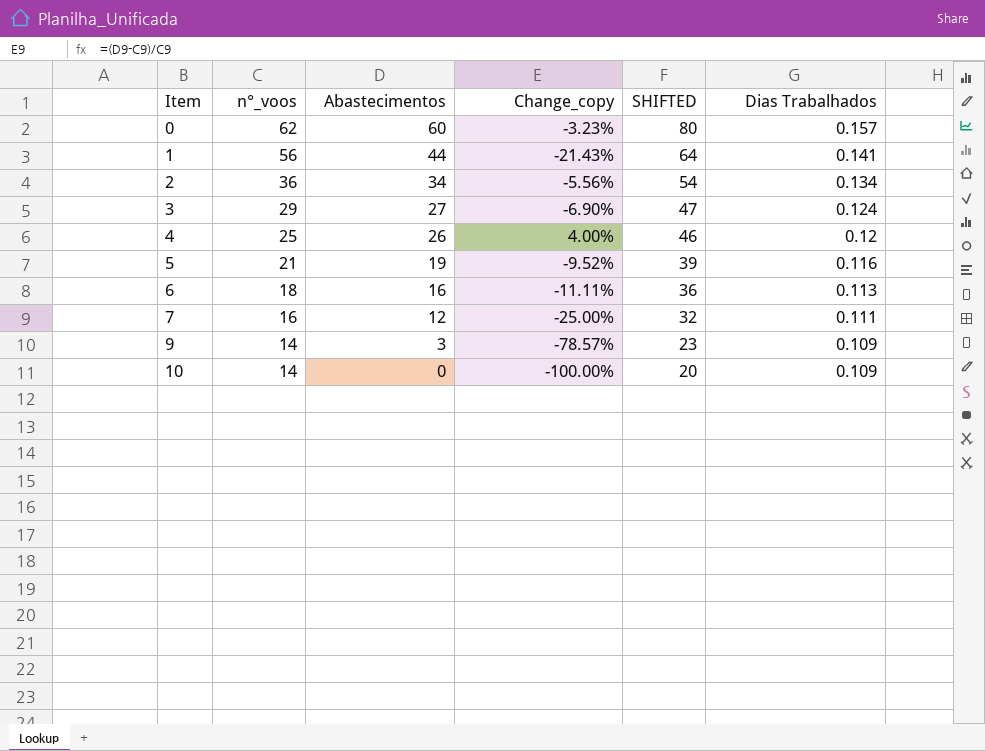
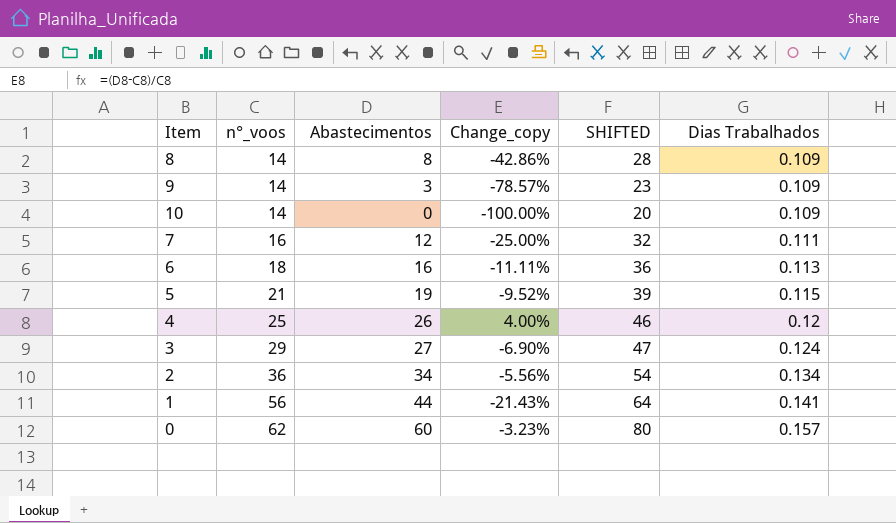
row order: Item ascending -> n°_voos ascending
row 8: none -> 14 | 8 | -42.86% | 28 | 0.109
5 | Dias Trabalhados: 0.116 -> 0.115

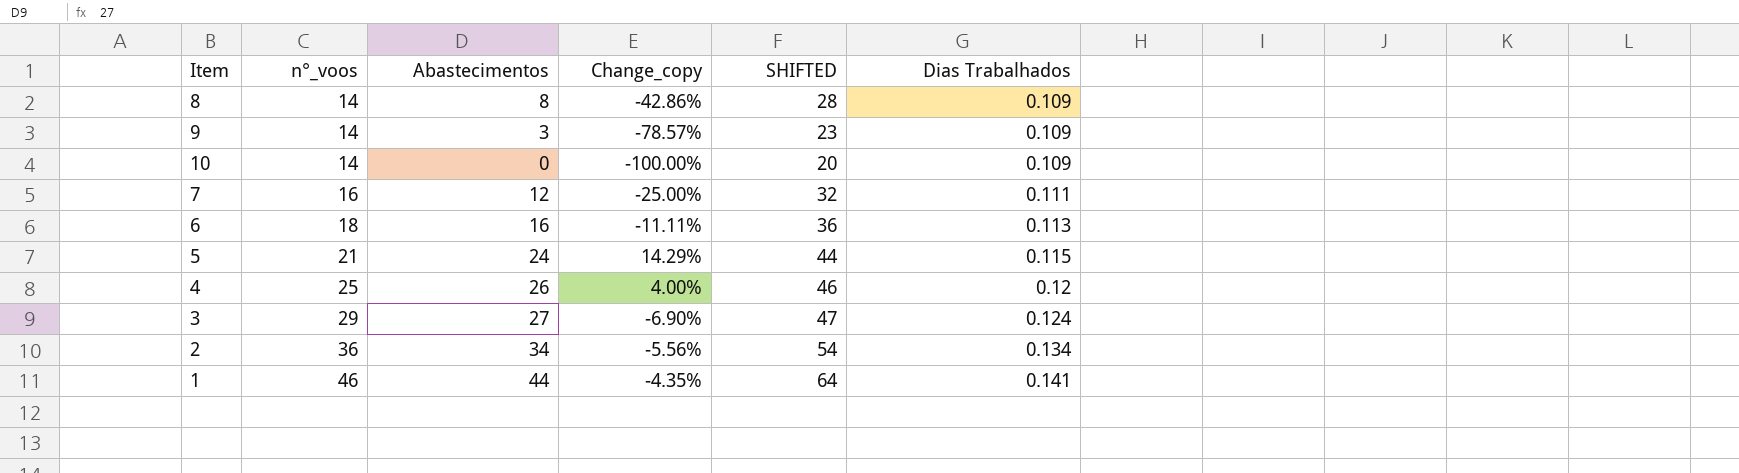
row 0: 62 | 60 | -3.23% | 80 | 0.157 -> none
5 | Abastecimentos: 19 -> 24
5 | Change_copy: -9.52% -> 14.29%
5 | SHIFTED: 39 -> 44
1 | n°_voos: 56 -> 46
1 | Change_copy: -21.43% -> -4.35%

